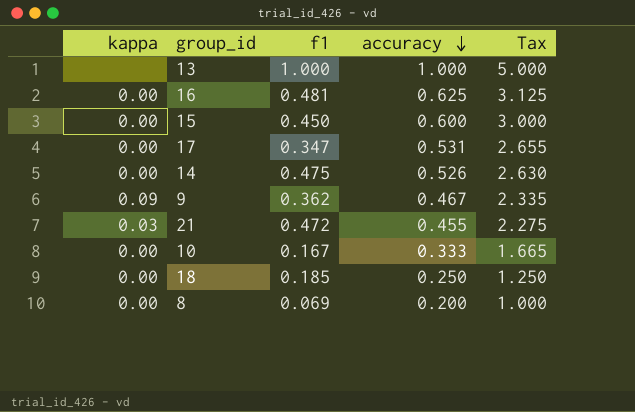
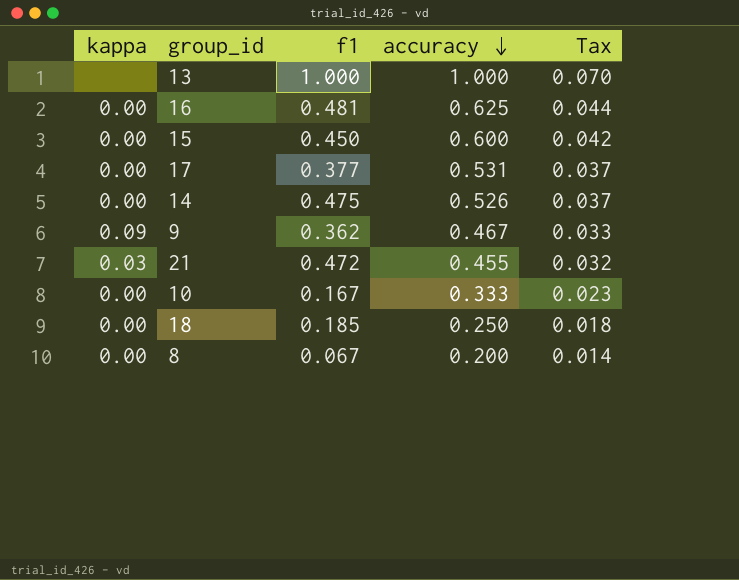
column Tax | formula: [accuracy] * 5 -> [accuracy] * 0.07
17 | f1: 0.347 -> 0.377
8 | f1: 0.069 -> 0.067

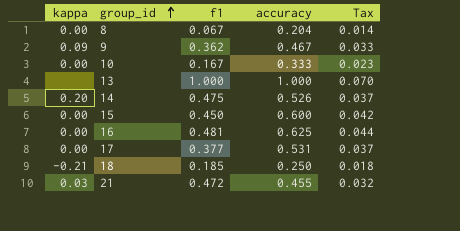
row order: accuracy descending -> group_id ascending
8 | accuracy: 0.200 -> 0.204
14 | kappa: 0.00 -> 0.20
18 | kappa: 0.00 -> -0.21

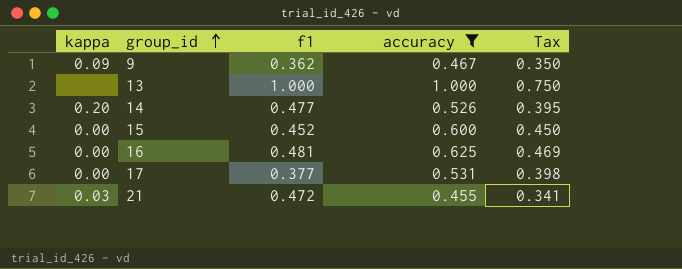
filter: none -> accuracy >= 0.455
column Tax | formula: [accuracy] * 0.07 -> [accuracy] * 0.75
14 | f1: 0.475 -> 0.477
15 | f1: 0.450 -> 0.452

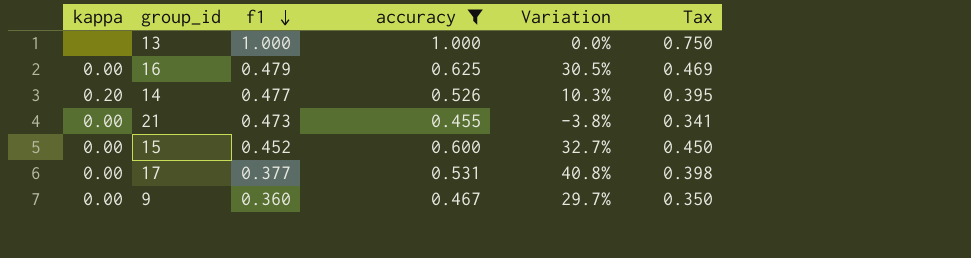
row order: group_id ascending -> f1 descending
column Variation | formula: none -> ([accuracy] - [f1]) / [f1]
16 | f1: 0.481 -> 0.479
21 | kappa: 0.03 -> 0.00
21 | f1: 0.472 -> 0.473
9 | kappa: 0.09 -> 0.00
9 | f1: 0.362 -> 0.360

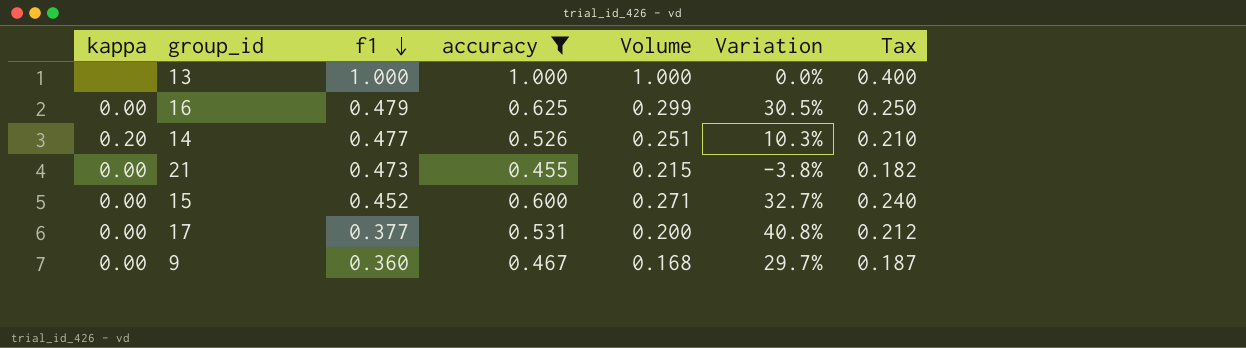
column Volume | formula: none -> [f1] * [accuracy]
column Tax | formula: [accuracy] * 0.75 -> [accuracy] * 0.4

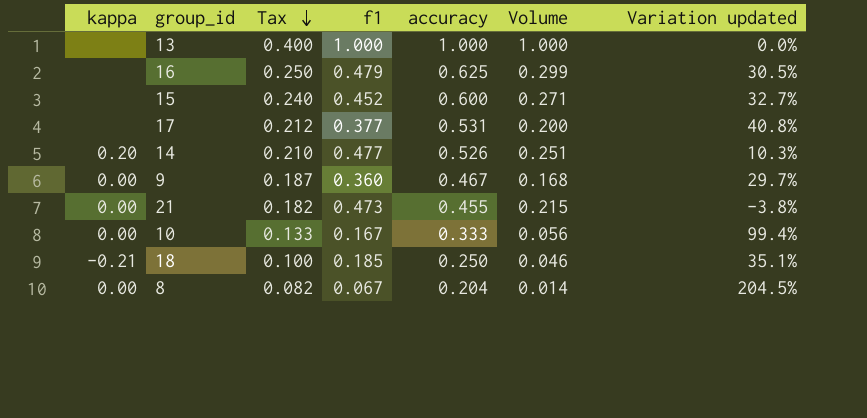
filter: accuracy >= 0.455 -> none
row order: f1 descending -> Tax descending
column Tax | position: 7 -> 3
column name: Variation -> Variation updated
16 | kappa: 0.00 -> none
15 | kappa: 0.00 -> none
17 | kappa: 0.00 -> none

